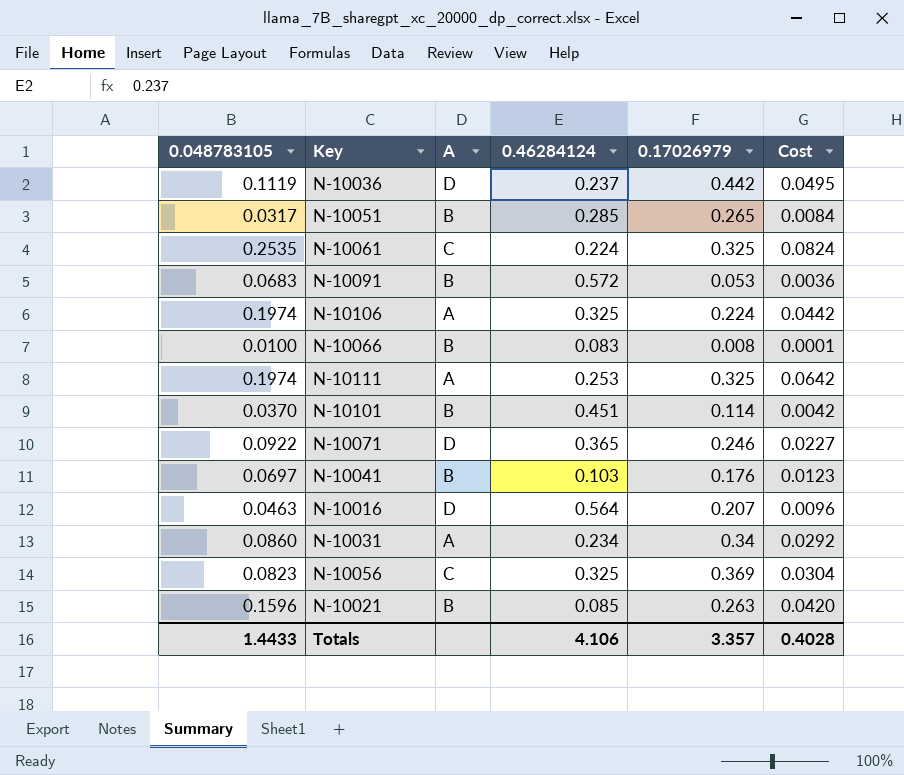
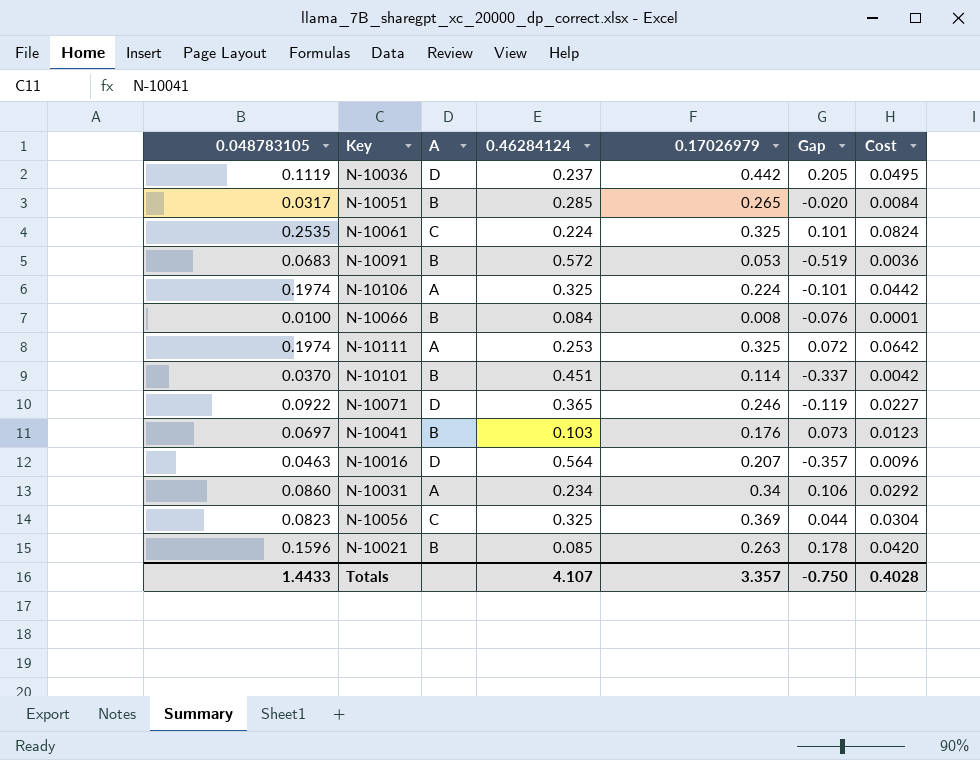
column Gap | formula: none -> [0.17026979] - [0.46284124]
N-10066 | 0.46284124: 0.083 -> 0.084
Totals | 0.46284124: 4.106 -> 4.107

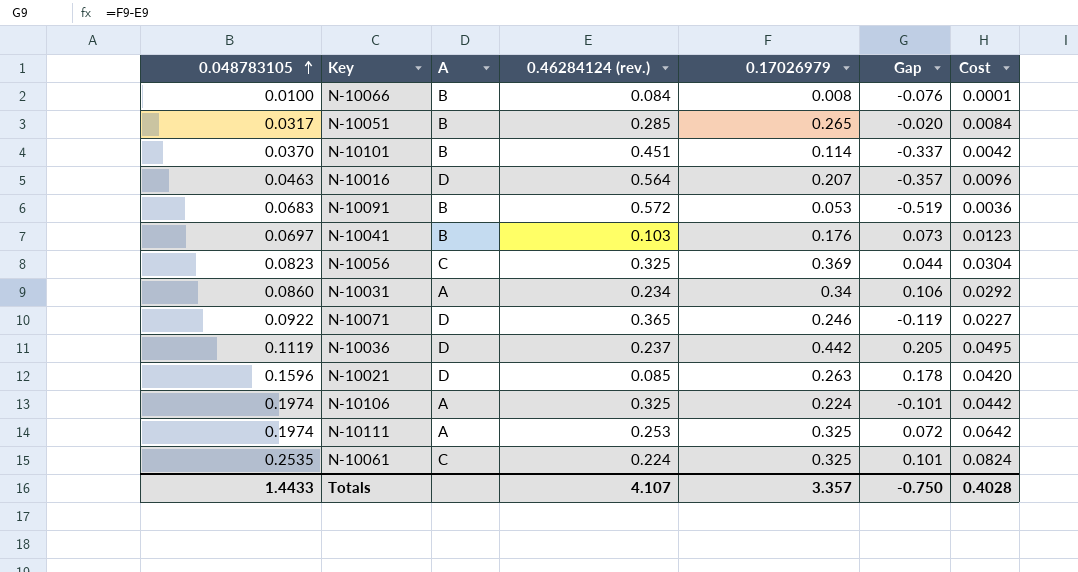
row order: none -> 0.048783105 ascending
column name: 0.46284124 -> 0.46284124 (rev.)
N-10021 | A: B -> D

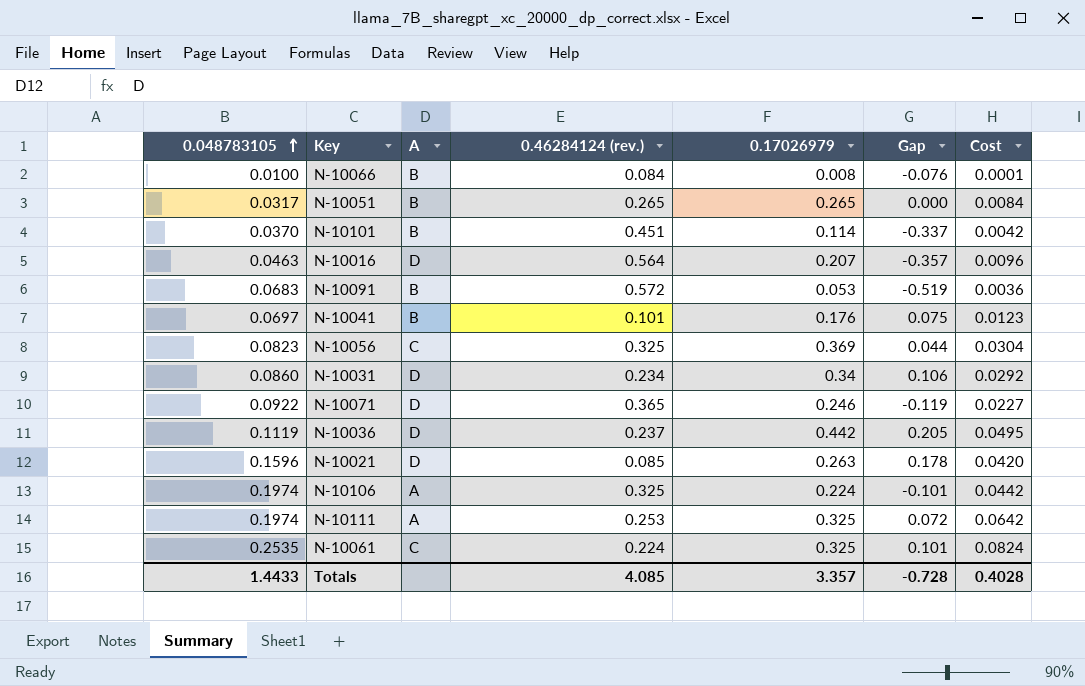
N-10051 | 0.46284124 (rev.): 0.285 -> 0.265
N-10051 | Gap: -0.020 -> 0.000
N-10041 | 0.46284124 (rev.): 0.103 -> 0.101
N-10041 | Gap: 0.073 -> 0.075
N-10031 | A: A -> D
Totals | 0.46284124 (rev.): 4.107 -> 4.085
Totals | Gap: -0.750 -> -0.728

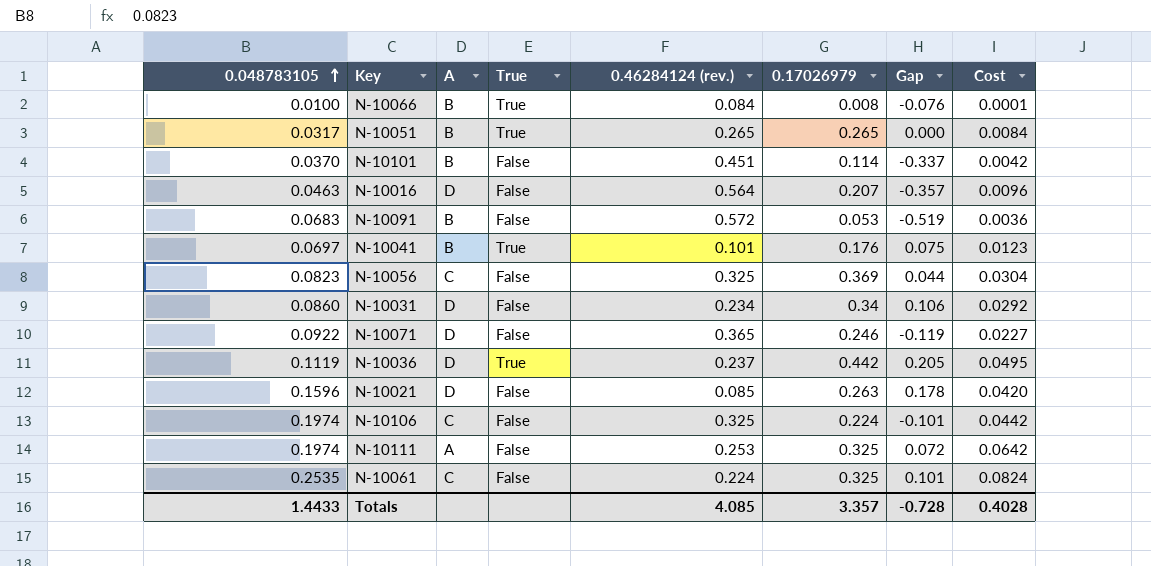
column True | position: none -> 4
N-10106 | A: A -> C

